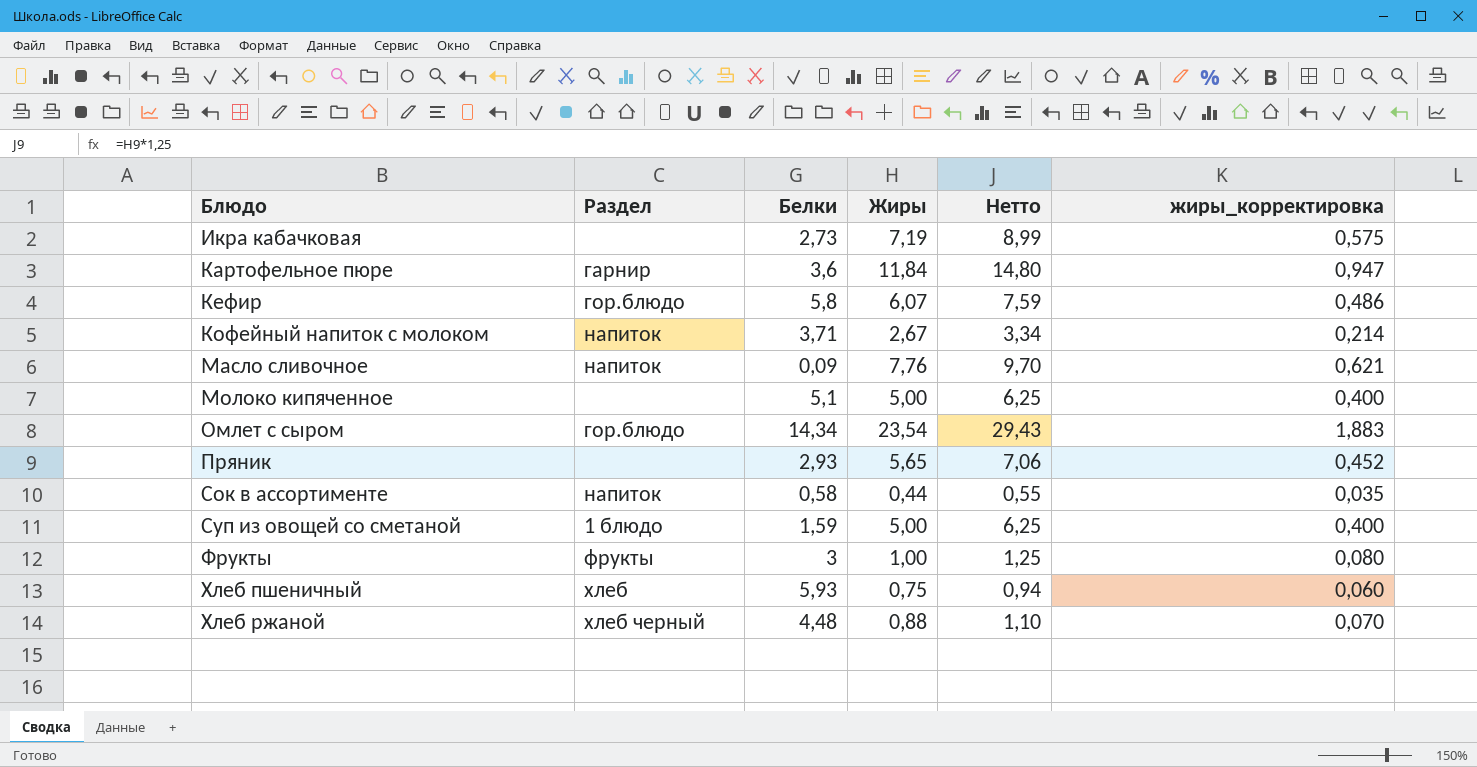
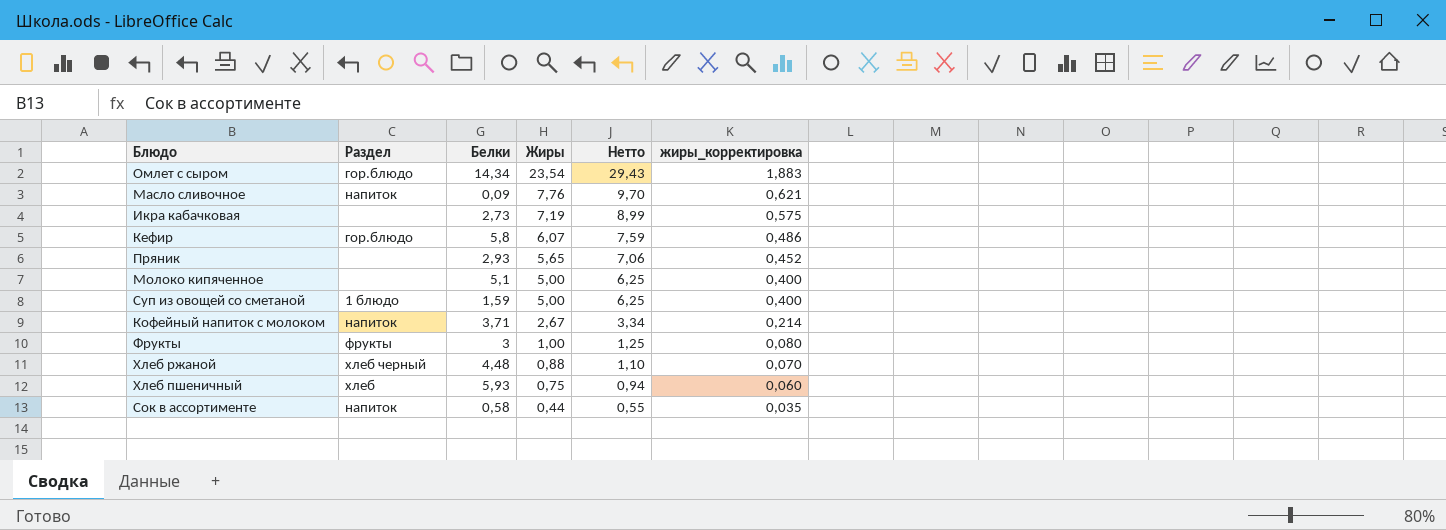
row order: Блюдо ascending -> Жиры descending
row Картофельное пюре: гарнир | 3,6 | 11,84 | 14,80 | 0,947 -> none

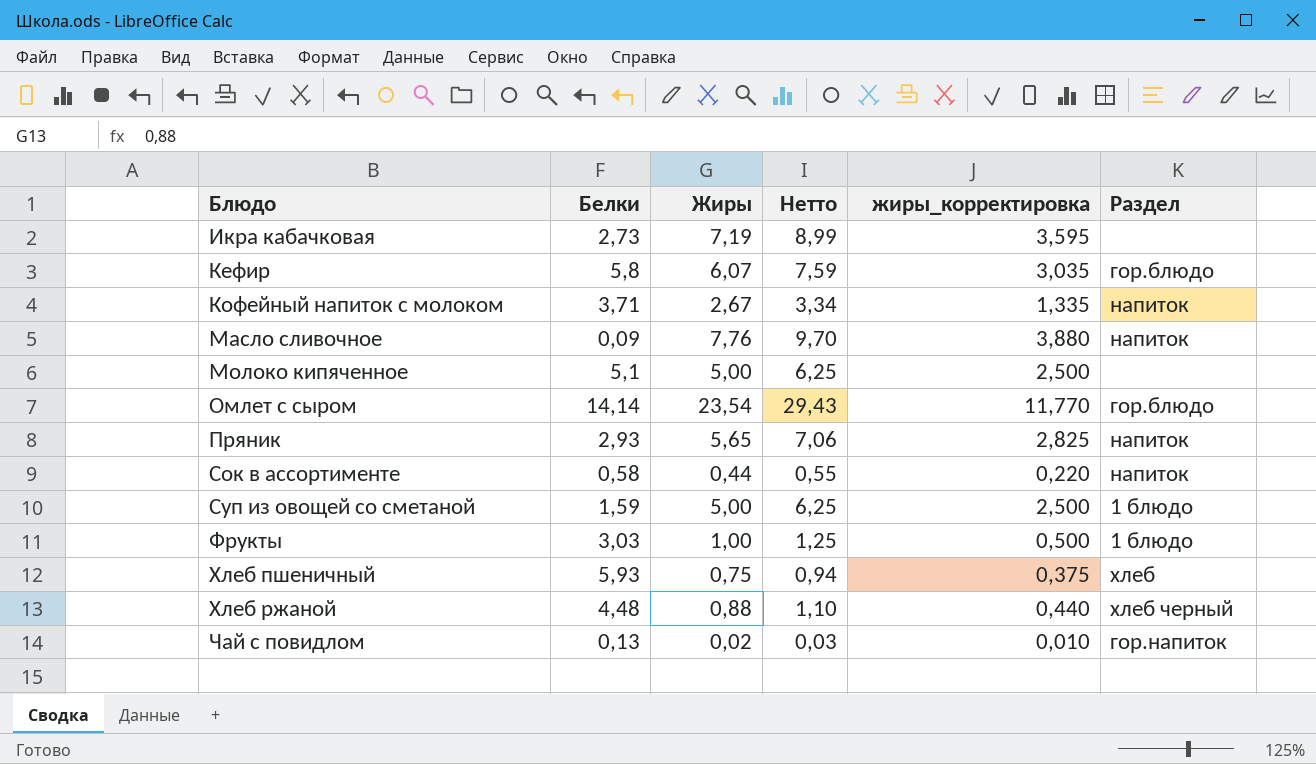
row order: Жиры descending -> Блюдо ascending
column жиры_корректировка | formula: [Жиры] * 0,08 -> [Жиры] * 0,5
column Раздел | position: 2 -> 6
Омлет с сыром | Белки: 14,34 -> 14,14
Пряник | Раздел: none -> напиток
Фрукты | Белки: 3 -> 3,03
Фрукты | Раздел: фрукты -> 1 блюдо
row Чай с повидлом: none -> 0,13 | 0,02 | 0,03 | 0,010 | гор.напиток

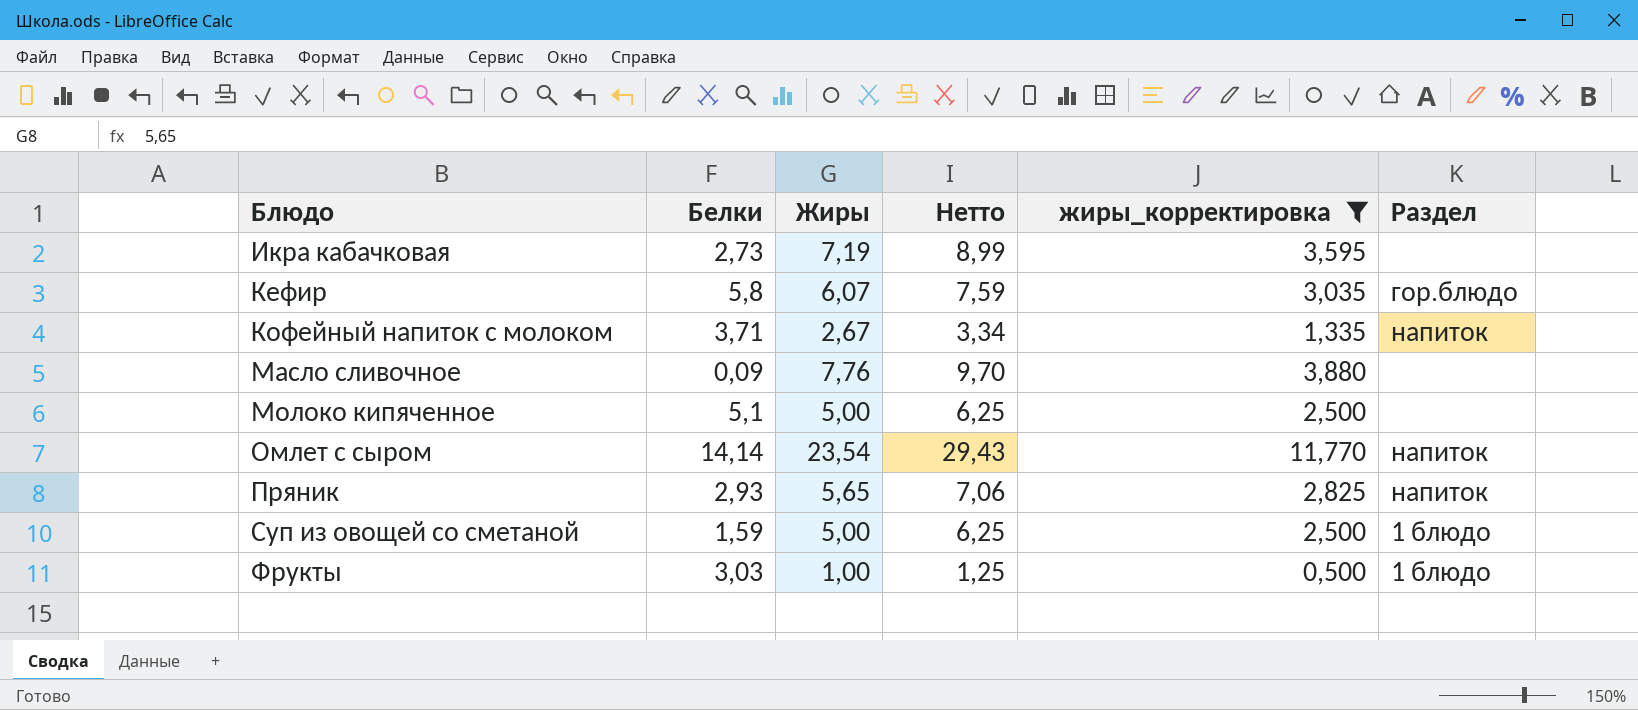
filter: none -> жиры_корректировка >= 0,500
Масло сливочное | Раздел: напиток -> none
Омлет с сыром | Раздел: гор.блюдо -> напиток

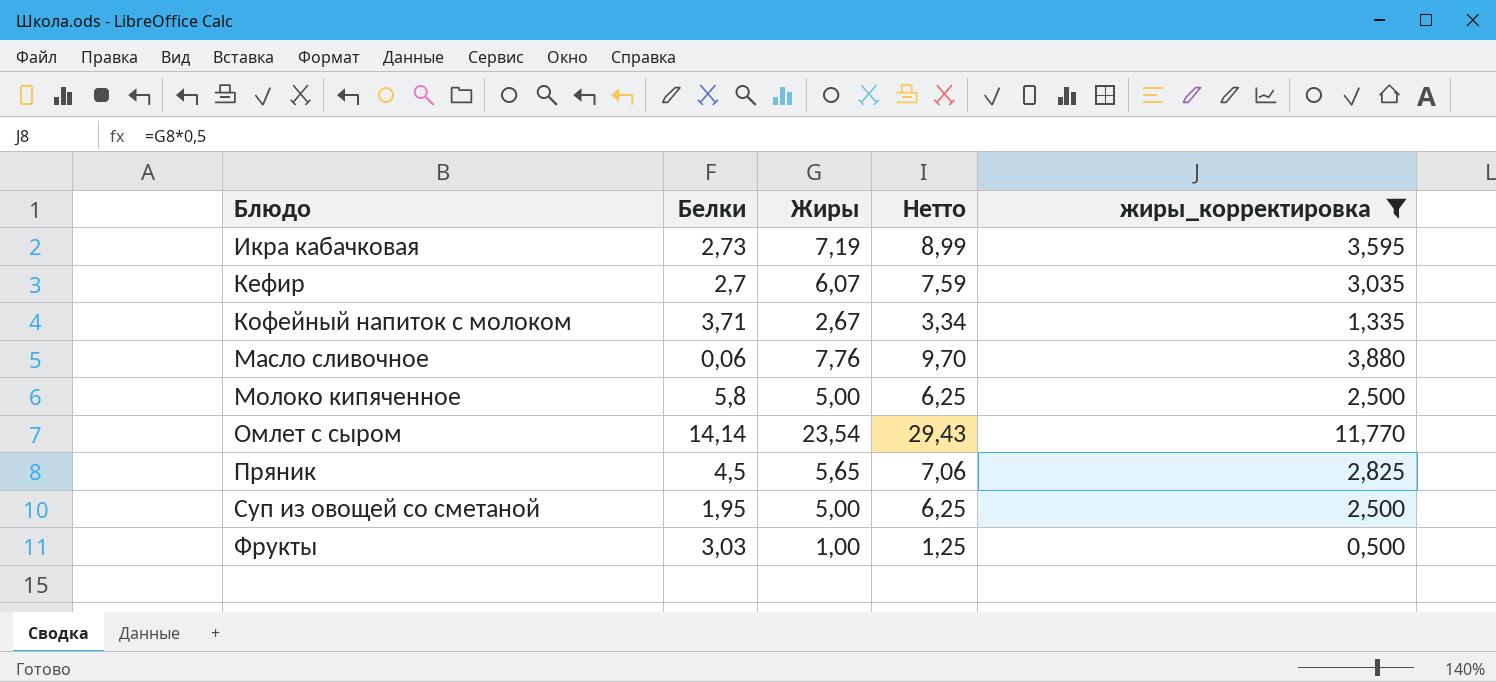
column Раздел | position: 6 -> none
Кефир | Белки: 5,8 -> 2,7
Масло сливочное | Белки: 0,09 -> 0,06
Молоко кипяченное | Белки: 5,1 -> 5,8
Пряник | Белки: 2,93 -> 4,5
Суп из овощей со сметаной | Белки: 1,59 -> 1,95

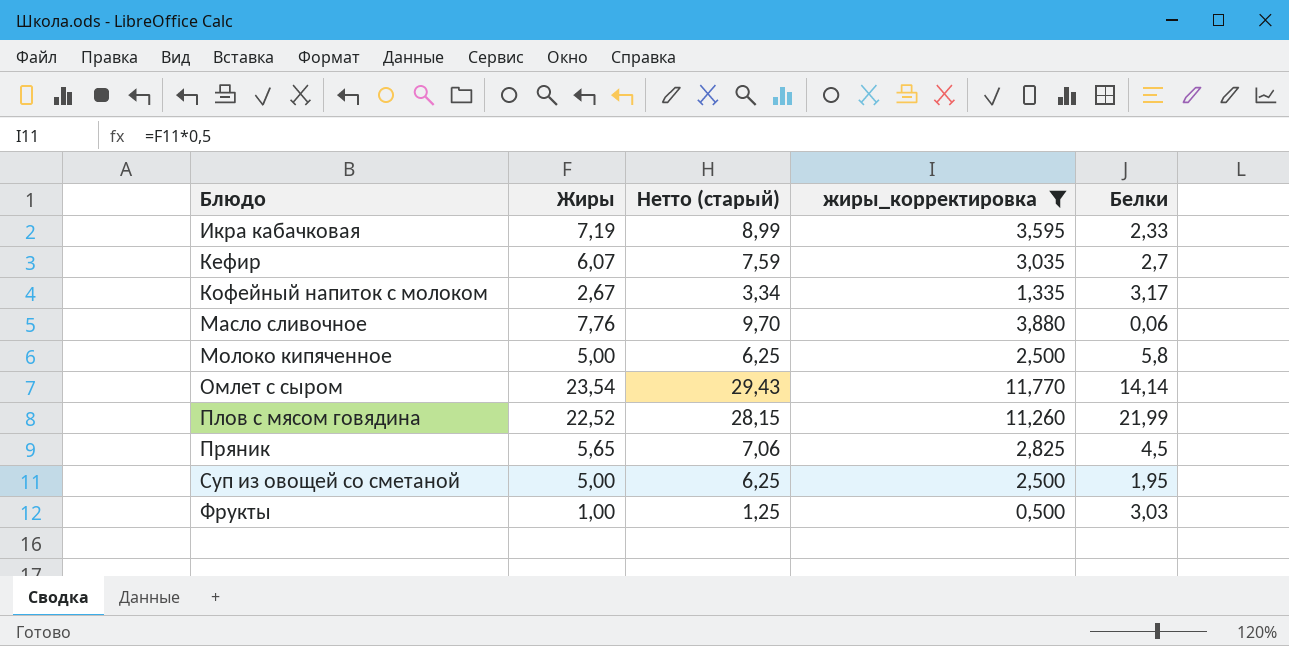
column name: Нетто -> Нетто (старый)
column Белки | position: 2 -> 5
Икра кабачковая | Белки: 2,73 -> 2,33
Кофейный напиток с молоком | Белки: 3,71 -> 3,17
row Плов с мясом говядина: none -> 22,52 | 28,15 | 11,260 | 21,99

